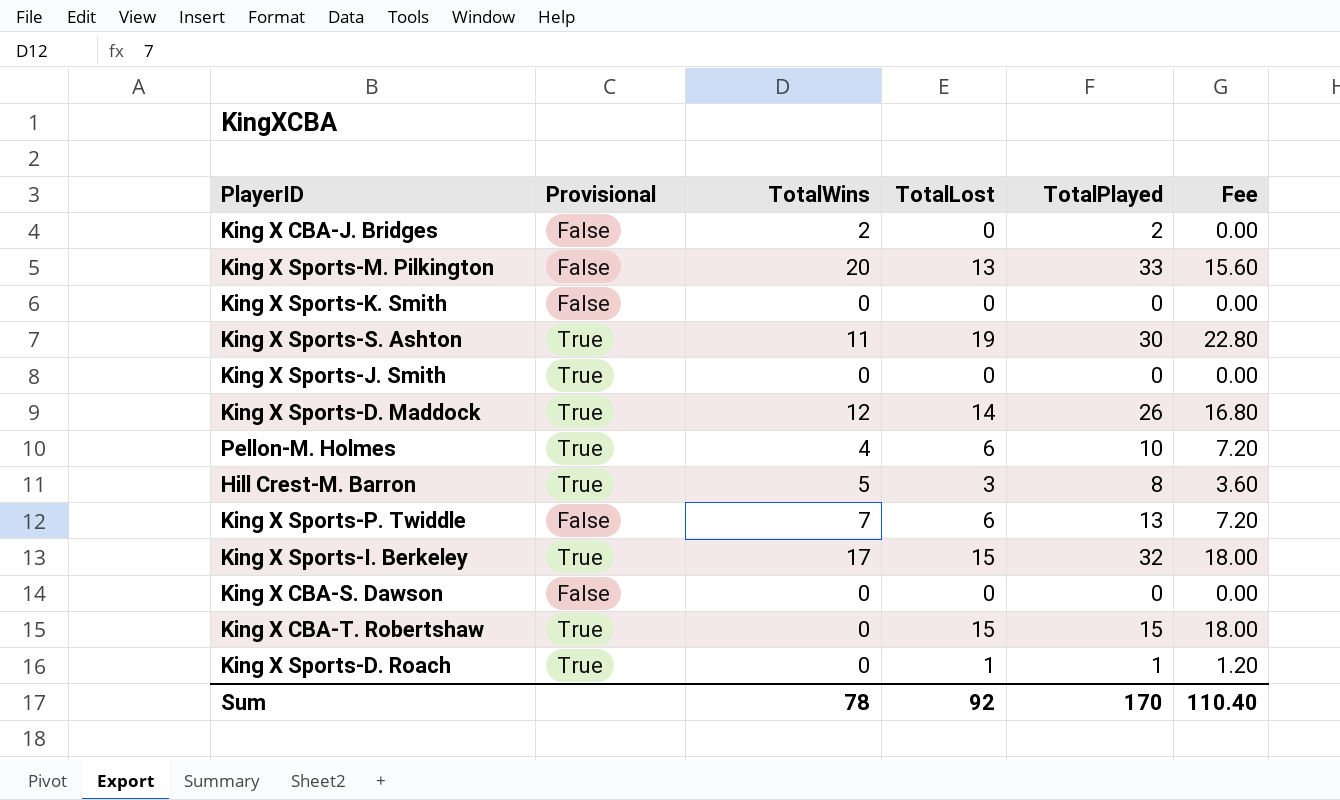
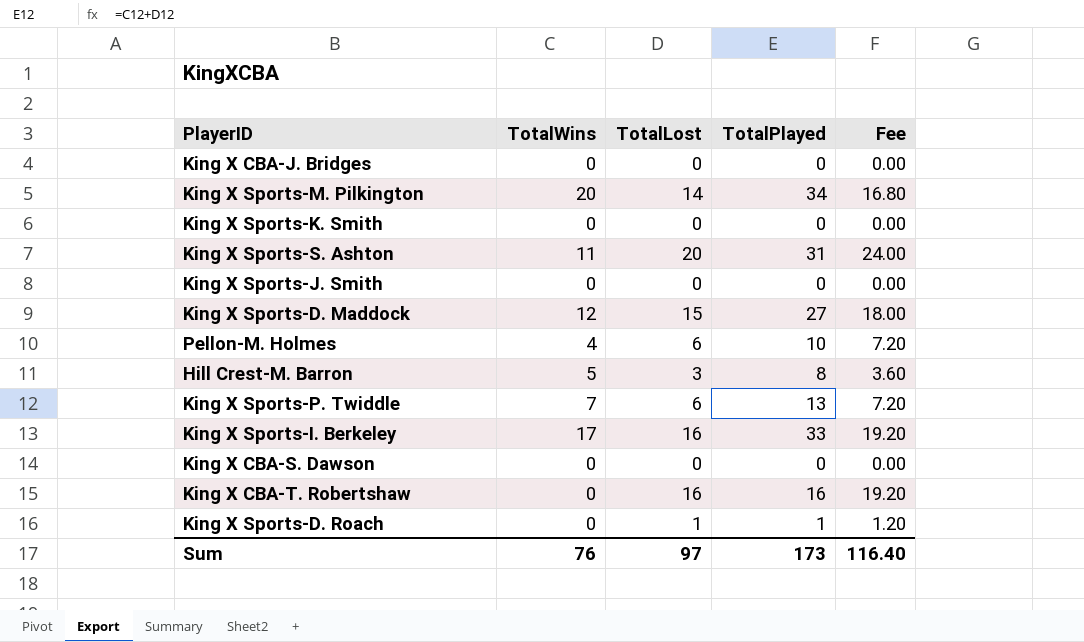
column Provisional | position: 2 -> none
King X CBA-J. Bridges | TotalWins: 2 -> 0
King X CBA-J. Bridges | TotalPlayed: 2 -> 0
King X Sports-M. Pilkington | TotalLost: 13 -> 14
King X Sports-M. Pilkington | TotalPlayed: 33 -> 34
King X Sports-M. Pilkington | Fee: 15.60 -> 16.80
King X Sports-S. Ashton | TotalLost: 19 -> 20
King X Sports-S. Ashton | TotalPlayed: 30 -> 31
King X Sports-S. Ashton | Fee: 22.80 -> 24.00
King X Sports-D. Maddock | TotalLost: 14 -> 15
King X Sports-D. Maddock | TotalPlayed: 26 -> 27
King X Sports-D. Maddock | Fee: 16.80 -> 18.00
King X Sports-I. Berkeley | TotalLost: 15 -> 16
King X Sports-I. Berkeley | TotalPlayed: 32 -> 33
King X Sports-I. Berkeley | Fee: 18.00 -> 19.20
King X CBA-T. Robertshaw | TotalLost: 15 -> 16
King X CBA-T. Robertshaw | TotalPlayed: 15 -> 16
King X CBA-T. Robertshaw | Fee: 18.00 -> 19.20
Sum | TotalWins: 78 -> 76
Sum | TotalLost: 92 -> 97
Sum | TotalPlayed: 170 -> 173
Sum | Fee: 110.40 -> 116.40

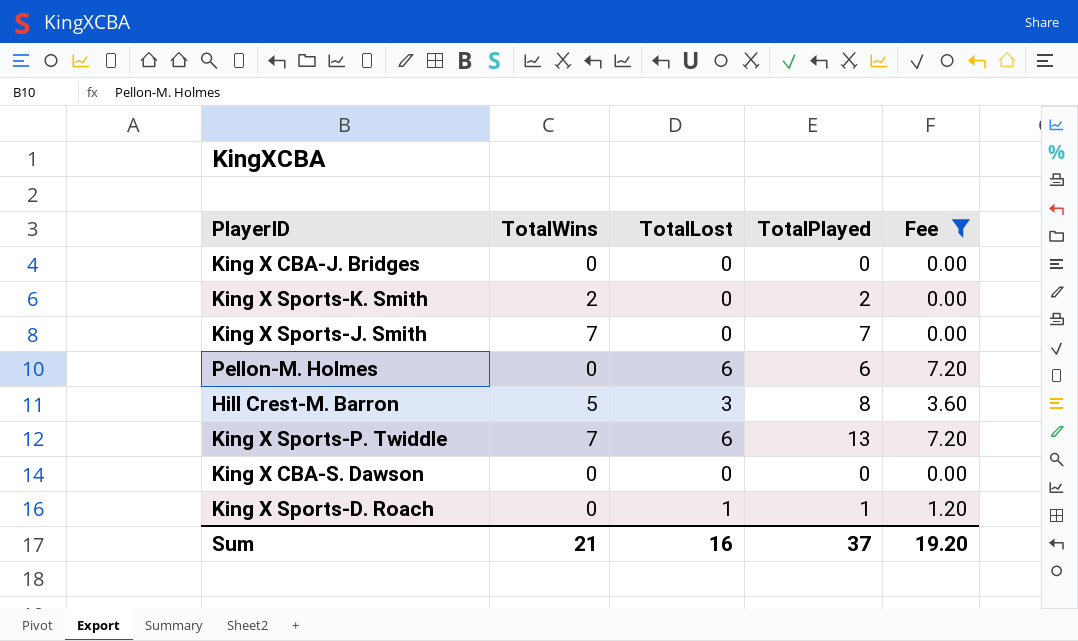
filter: none -> Fee <= 7.20
King X Sports-K. Smith | TotalWins: 0 -> 2
King X Sports-K. Smith | TotalPlayed: 0 -> 2
King X Sports-J. Smith | TotalWins: 0 -> 7
King X Sports-J. Smith | TotalPlayed: 0 -> 7
Pellon-M. Holmes | TotalWins: 4 -> 0
Pellon-M. Holmes | TotalPlayed: 10 -> 6
Sum | TotalWins: 76 -> 21
Sum | TotalLost: 97 -> 16
Sum | TotalPlayed: 173 -> 37
Sum | Fee: 116.40 -> 19.20

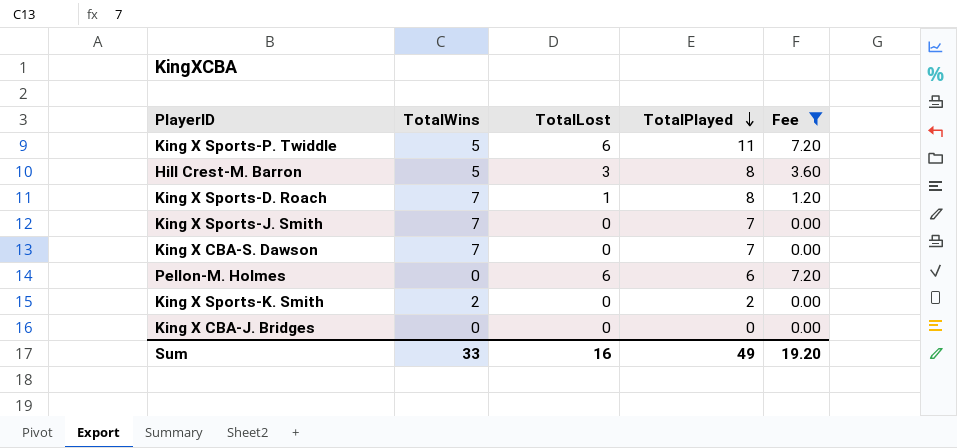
row order: none -> TotalPlayed descending
King X Sports-P. Twiddle | TotalWins: 7 -> 5
King X Sports-P. Twiddle | TotalPlayed: 13 -> 11
King X Sports-D. Roach | TotalWins: 0 -> 7
King X Sports-D. Roach | TotalPlayed: 1 -> 8
King X CBA-S. Dawson | TotalWins: 0 -> 7
King X CBA-S. Dawson | TotalPlayed: 0 -> 7
Sum | TotalWins: 21 -> 33
Sum | TotalPlayed: 37 -> 49

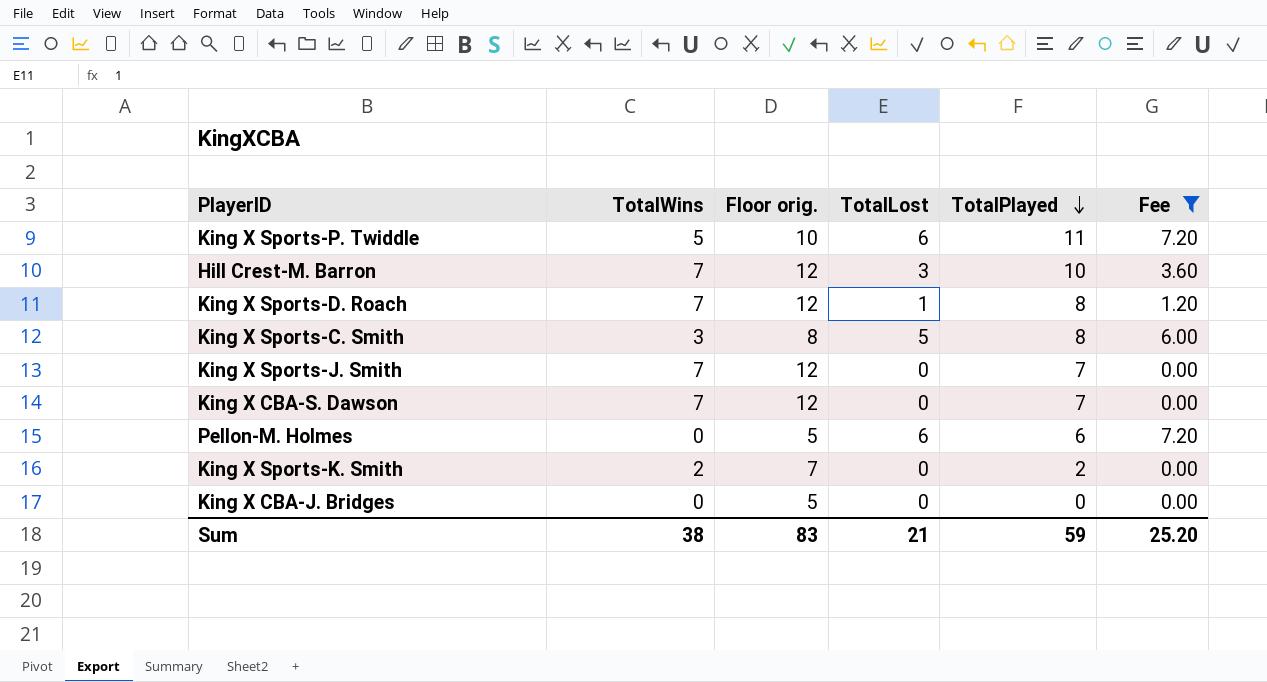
column Floor orig. | formula: none -> [TotalWins] + 5
Hill Crest-M. Barron | TotalWins: 5 -> 7
Hill Crest-M. Barron | TotalPlayed: 8 -> 10
row King X Sports-C. Smith: none -> 3 | 8 | 5 | 8 | 6.00
Sum | TotalWins: 33 -> 38
Sum | TotalLost: 16 -> 21
Sum | TotalPlayed: 49 -> 59
Sum | Fee: 19.20 -> 25.20

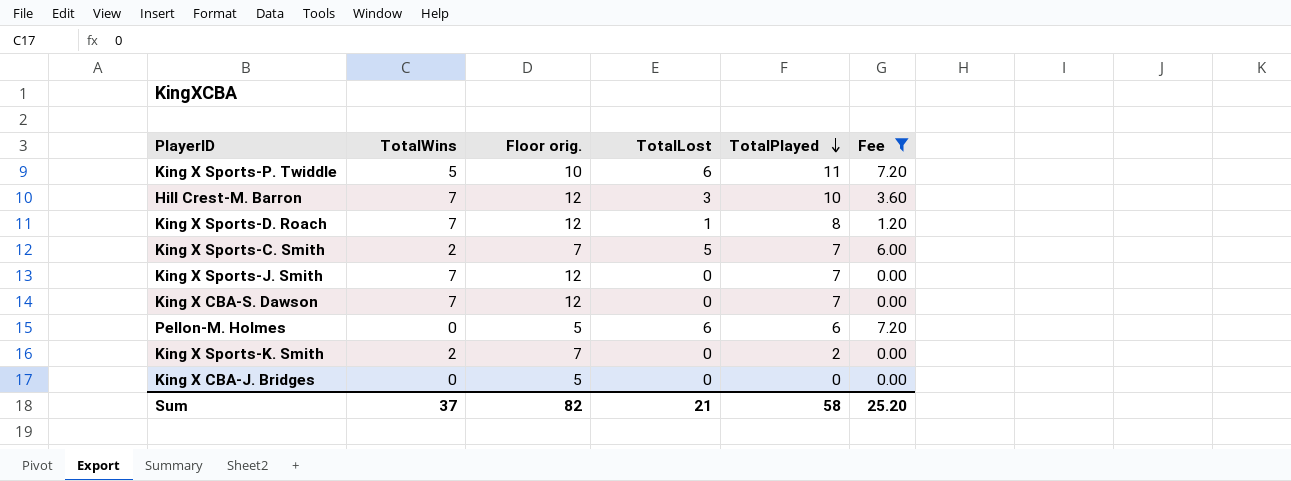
King X Sports-C. Smith | TotalWins: 3 -> 2
King X Sports-C. Smith | Floor orig.: 8 -> 7
King X Sports-C. Smith | TotalPlayed: 8 -> 7
Sum | TotalWins: 38 -> 37
Sum | Floor orig.: 83 -> 82
Sum | TotalPlayed: 59 -> 58

